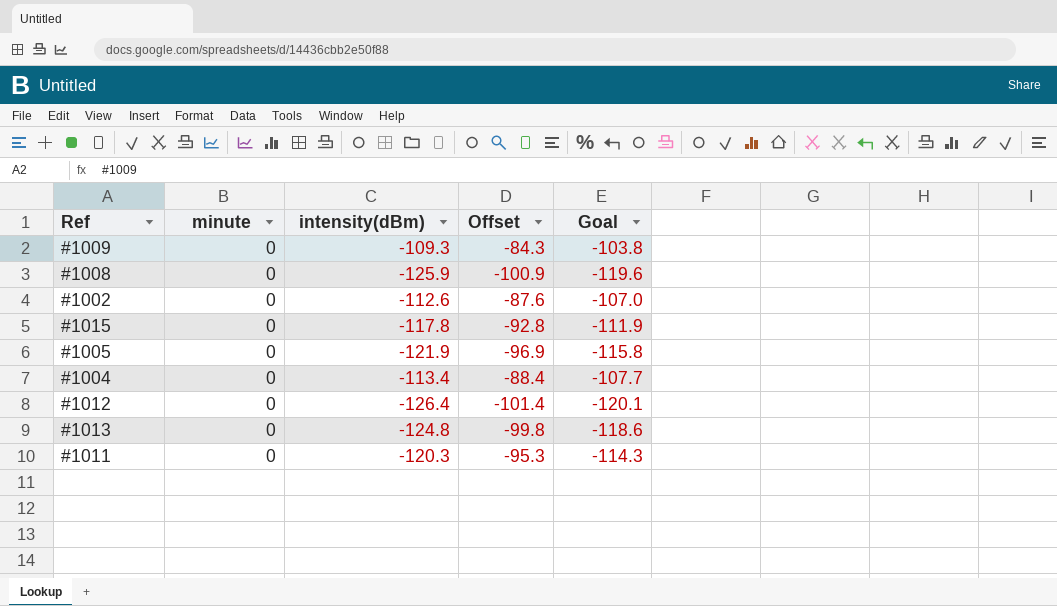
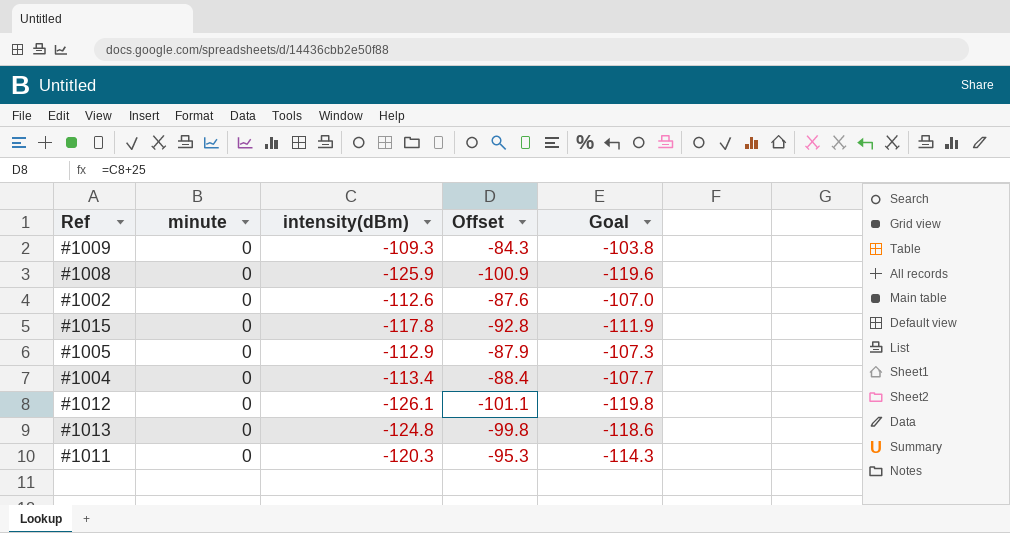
#1005 | intensity(dBm): -121.9 -> -112.9
#1005 | Offset: -96.9 -> -87.9
#1005 | Goal: -115.8 -> -107.3
#1012 | intensity(dBm): -126.4 -> -126.1
#1012 | Offset: -101.4 -> -101.1
#1012 | Goal: -120.1 -> -119.8

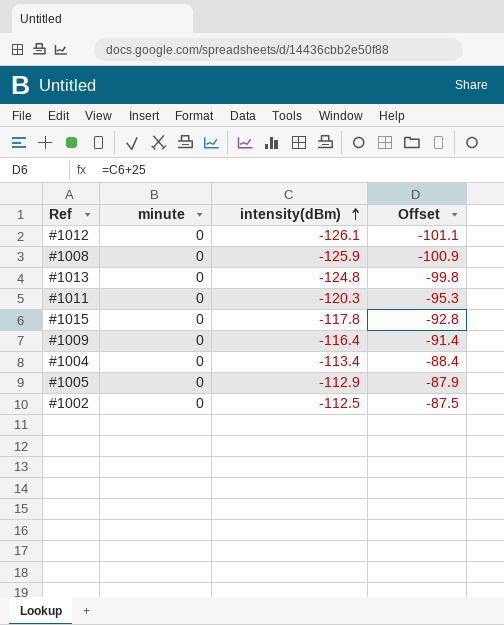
row order: none -> intensity(dBm) ascending
column Goal | formula: [intensity(dBm)] * 0.95 -> none
#1009 | intensity(dBm): -109.3 -> -116.4
#1009 | Offset: -84.3 -> -91.4
#1002 | intensity(dBm): -112.6 -> -112.5
#1002 | Offset: -87.6 -> -87.5

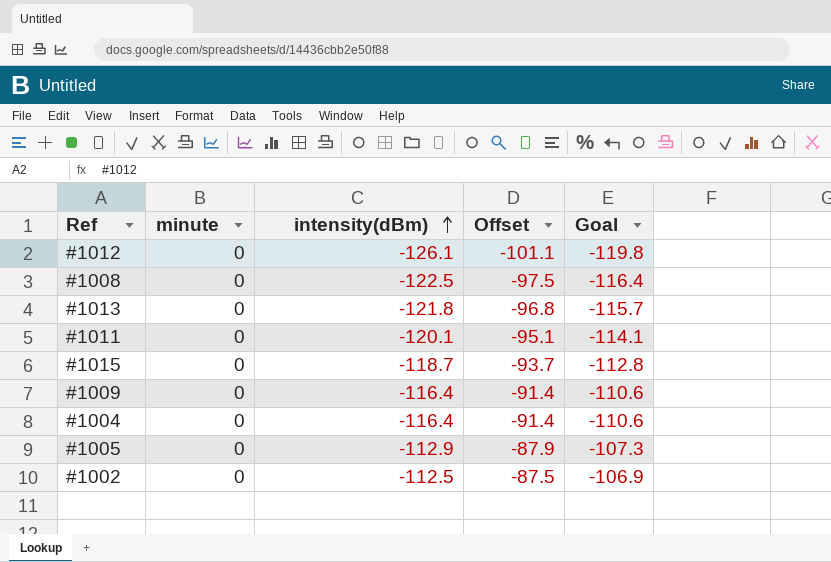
column Goal | formula: none -> [intensity(dBm)] * 0.95
#1008 | intensity(dBm): -125.9 -> -122.5
#1008 | Offset: -100.9 -> -97.5
#1013 | intensity(dBm): -124.8 -> -121.8
#1013 | Offset: -99.8 -> -96.8
#1011 | intensity(dBm): -120.3 -> -120.1
#1011 | Offset: -95.3 -> -95.1
#1015 | intensity(dBm): -117.8 -> -118.7
#1015 | Offset: -92.8 -> -93.7
#1004 | intensity(dBm): -113.4 -> -116.4
#1004 | Offset: -88.4 -> -91.4

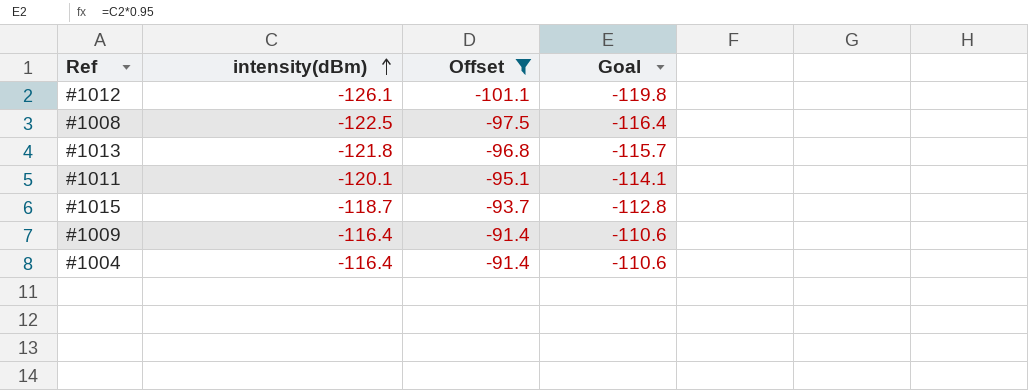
filter: none -> Offset <= -91.4
column minute | position: 2 -> none

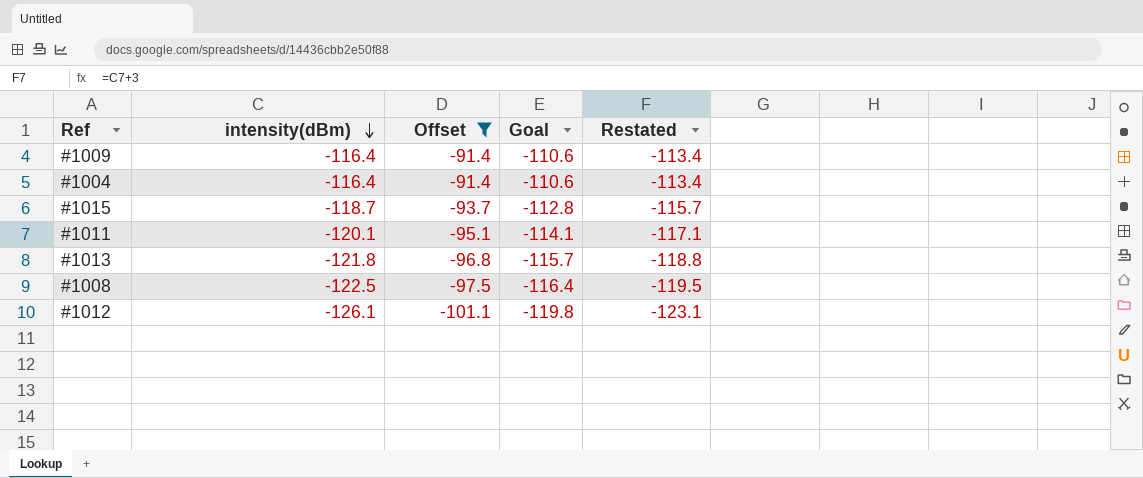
row order: intensity(dBm) ascending -> intensity(dBm) descending
column Restated | formula: none -> [intensity(dBm)] + 3

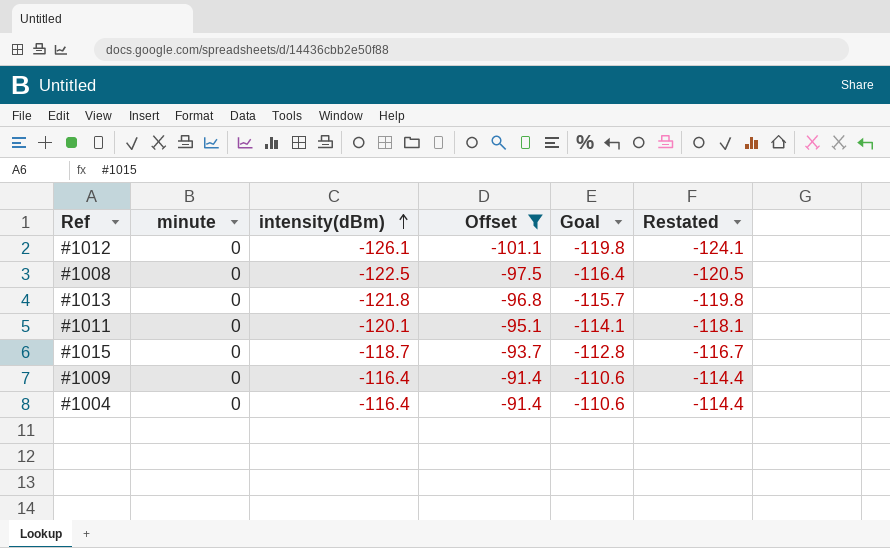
row order: intensity(dBm) descending -> intensity(dBm) ascending
column minute | position: none -> 2
column Restated | formula: [intensity(dBm)] + 3 -> [intensity(dBm)] + 2

